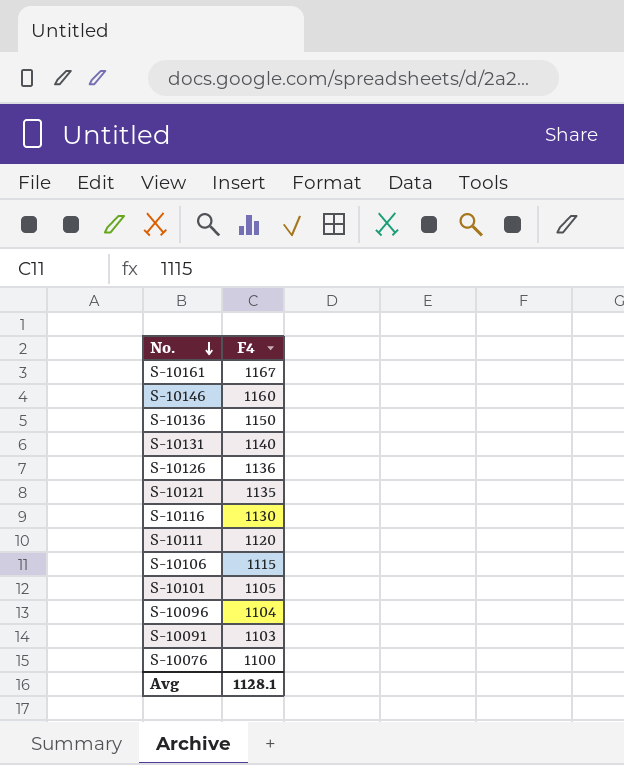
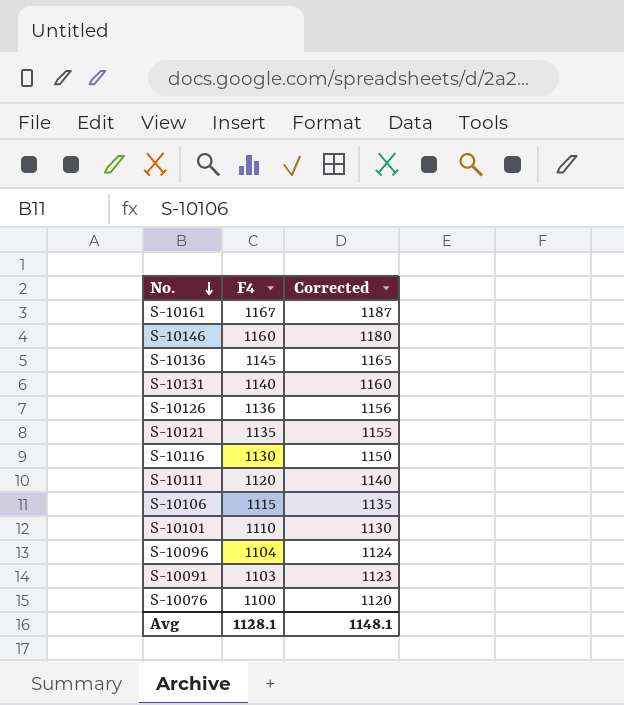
column Corrected | formula: none -> [F4] + 20
S-10136 | F4: 1150 -> 1145
S-10101 | F4: 1105 -> 1110

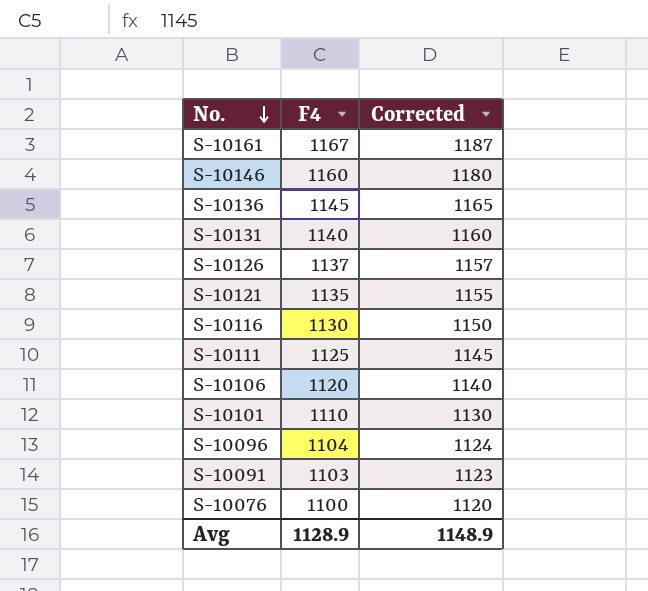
S-10126 | F4: 1136 -> 1137
S-10126 | Corrected: 1156 -> 1157
S-10111 | F4: 1120 -> 1125
S-10111 | Corrected: 1140 -> 1145
S-10106 | F4: 1115 -> 1120
S-10106 | Corrected: 1135 -> 1140
Avg | F4: 1128.1 -> 1128.9
Avg | Corrected: 1148.1 -> 1148.9

